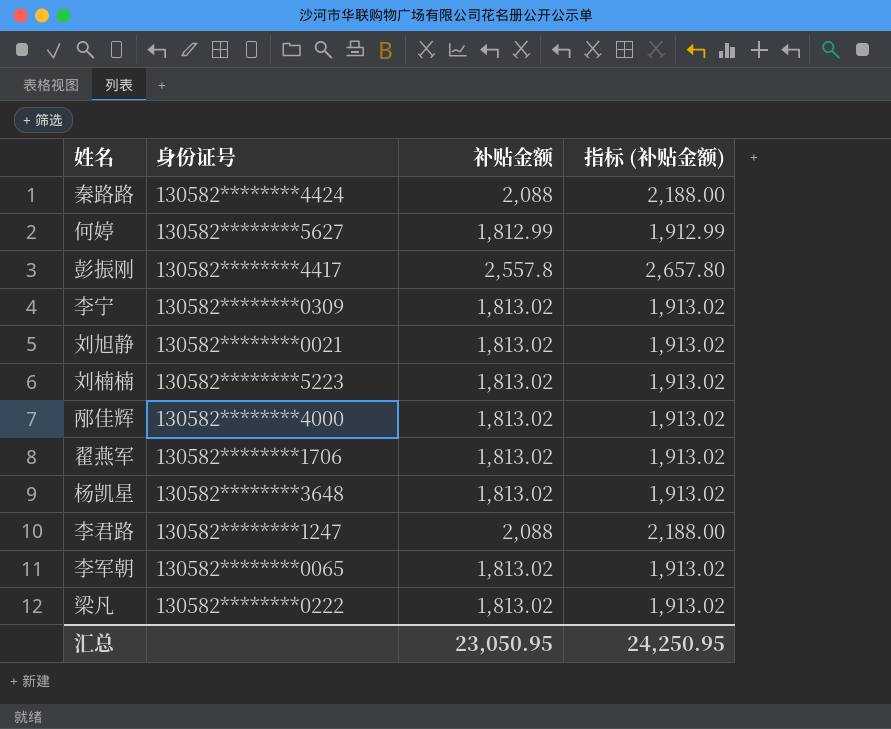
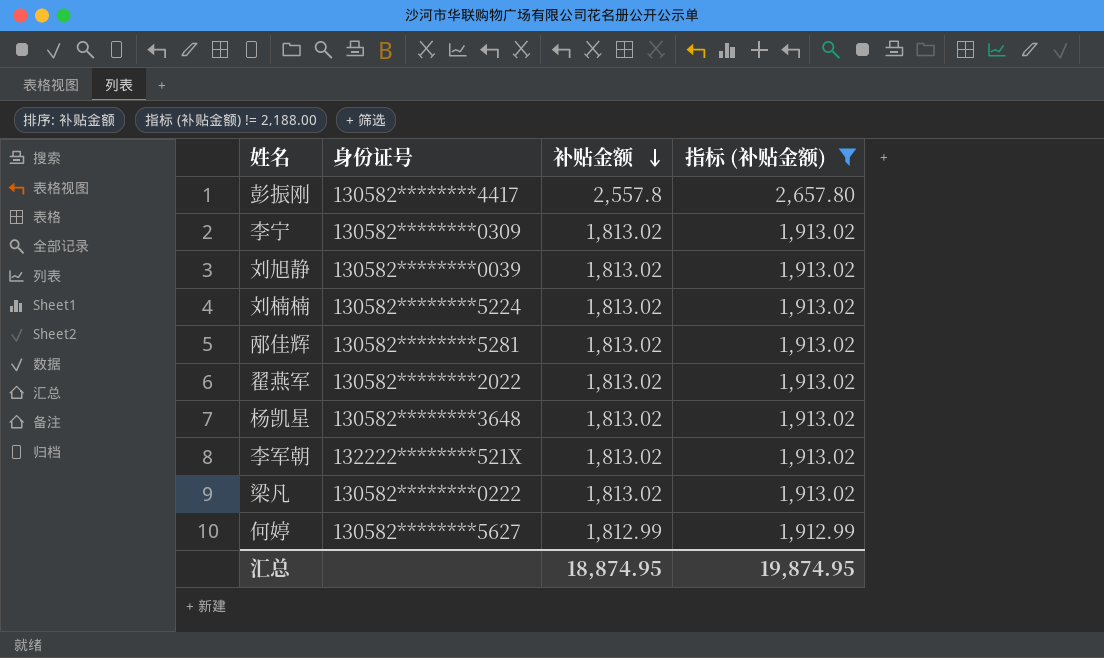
filter: none -> 指标 (补贴金额) != 2,188.00
row order: none -> 补贴金额 descending
刘旭静 | 身份证号: 130582********0021 -> 130582********0039
刘楠楠 | 身份证号: 130582********5223 -> 130582********5224
邴佳辉 | 身份证号: 130582********4000 -> 130582********5281
翟燕军 | 身份证号: 130582********1706 -> 130582********2022
李军朝 | 身份证号: 130582********0065 -> 132222********521X
汇总 | 补贴金额: 23,050.95 -> 18,874.95
汇总 | 指标 (补贴金额): 24,250.95 -> 19,874.95

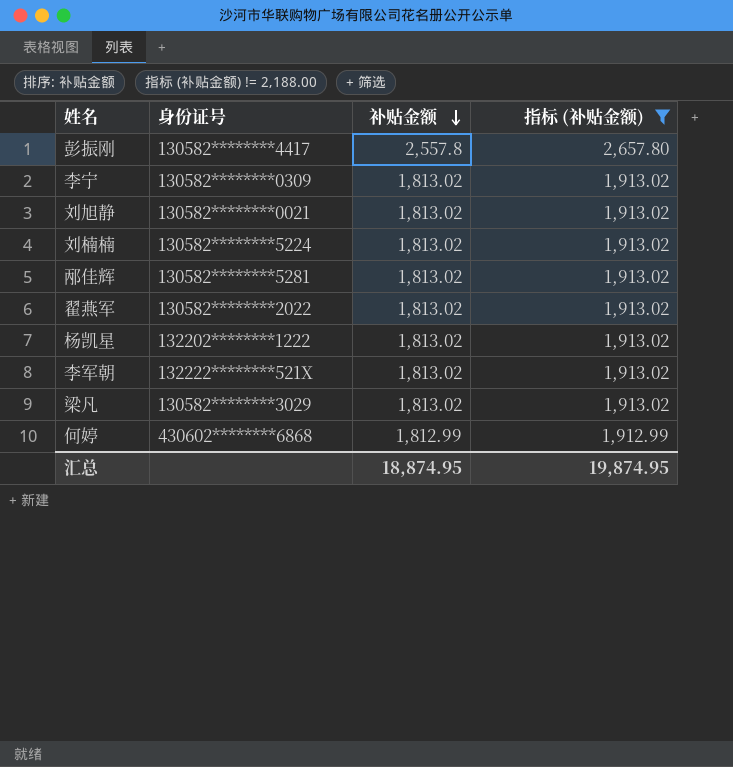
刘旭静 | 身份证号: 130582********0039 -> 130582********0021
杨凯星 | 身份证号: 130582********3648 -> 132202********1222
梁凡 | 身份证号: 130582********0222 -> 130582********3029
何婷 | 身份证号: 130582********5627 -> 430602********6868

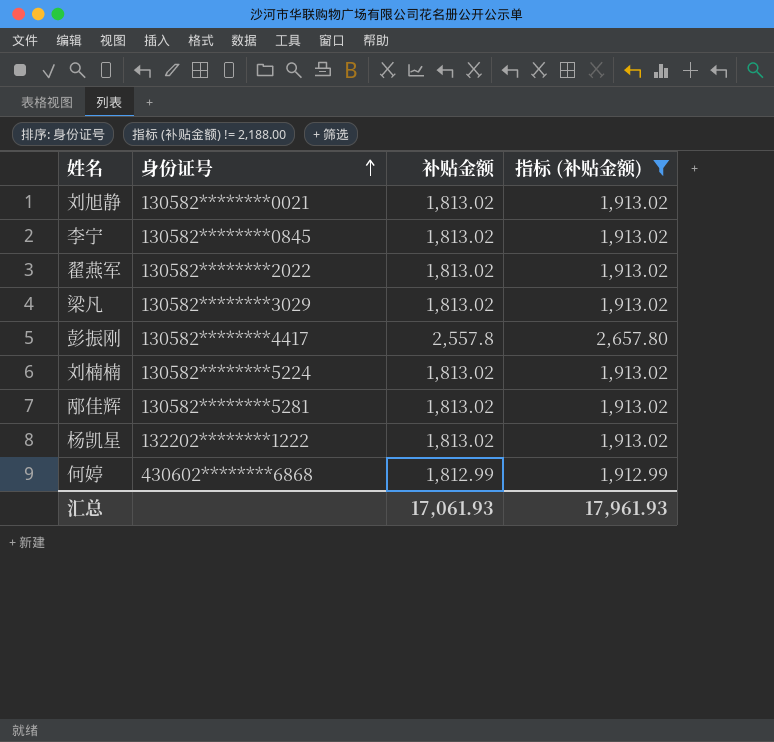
row order: 补贴金额 descending -> 身份证号 ascending
row 李军朝: 132222********521X | 1,813.02 | 1,913.02 -> none
李宁 | 身份证号: 130582********0309 -> 130582********0845
汇总 | 补贴金额: 18,874.95 -> 17,061.93
汇总 | 指标 (补贴金额): 19,874.95 -> 17,961.93

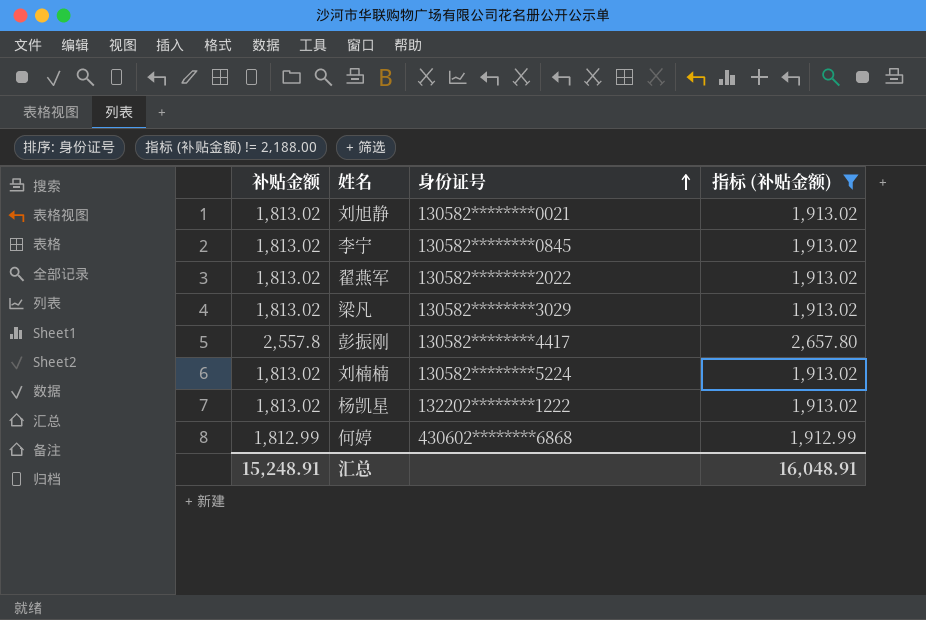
column 补贴金额 | position: 3 -> 1
row 邴佳辉: 130582********5281 | 1,813.02 | 1,913.02 -> none
汇总 | 补贴金额: 17,061.93 -> 15,248.91
汇总 | 指标 (补贴金额): 17,961.93 -> 16,048.91

